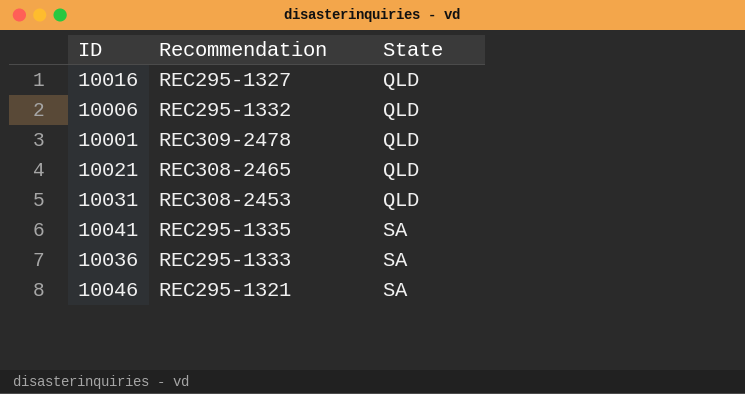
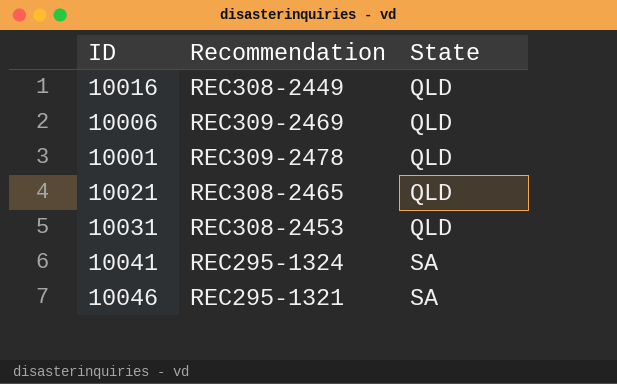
row 10036: REC295-1333 | SA -> none
10016 | Recommendation: REC295-1327 -> REC308-2449
10006 | Recommendation: REC295-1332 -> REC309-2469
10041 | Recommendation: REC295-1335 -> REC295-1324

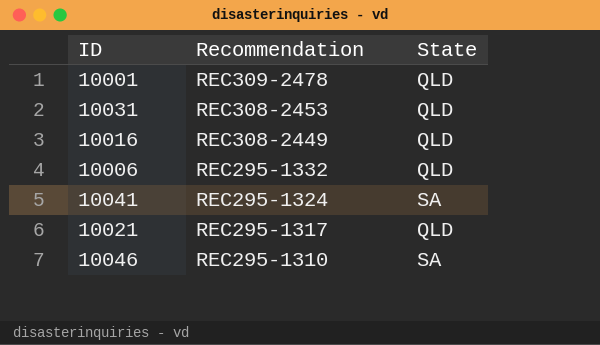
row order: State ascending -> Recommendation descending
10006 | Recommendation: REC309-2469 -> REC295-1332
10021 | Recommendation: REC308-2465 -> REC295-1317
10046 | Recommendation: REC295-1321 -> REC295-1310

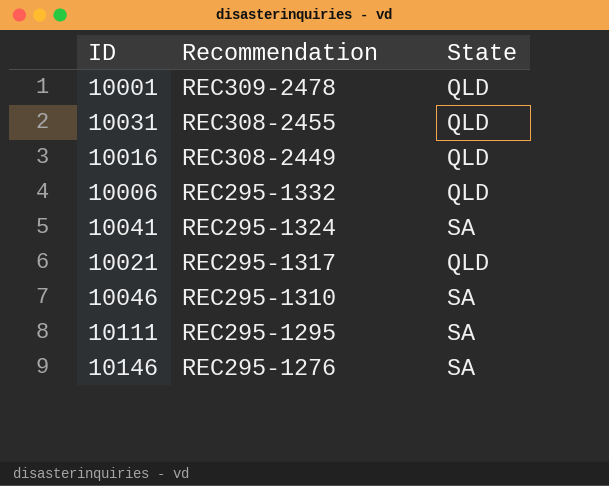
10031 | Recommendation: REC308-2453 -> REC308-2455
row 10111: none -> REC295-1295 | SA
row 10146: none -> REC295-1276 | SA

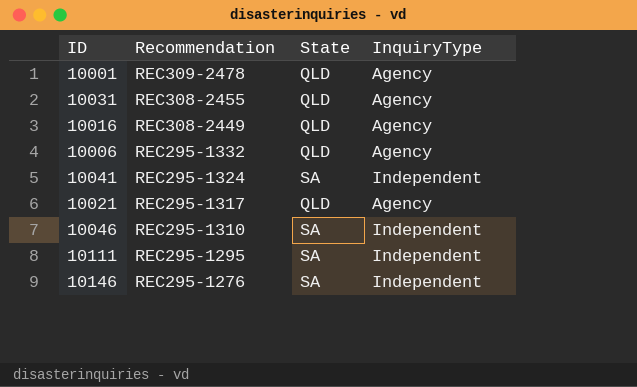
column InquiryType | position: none -> 4

